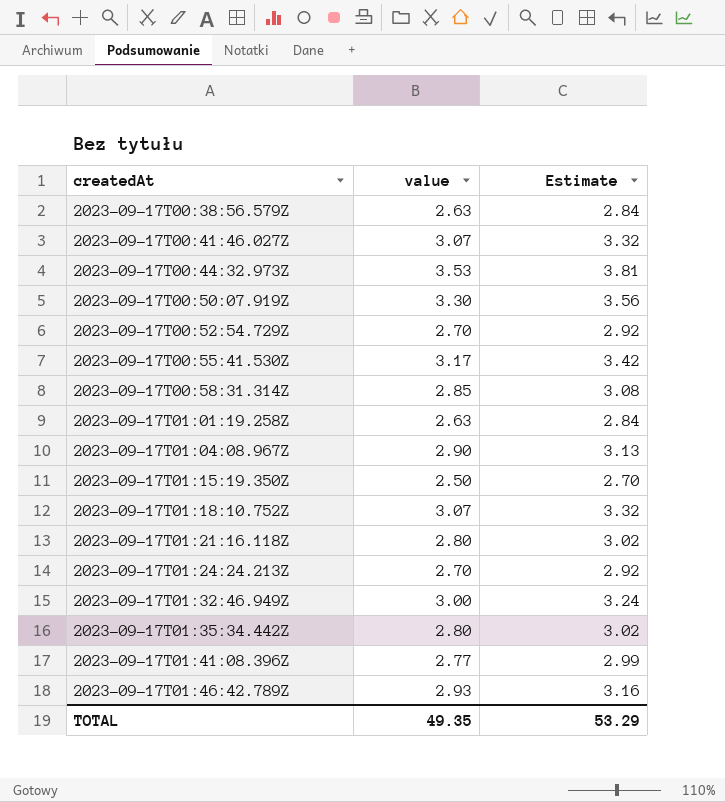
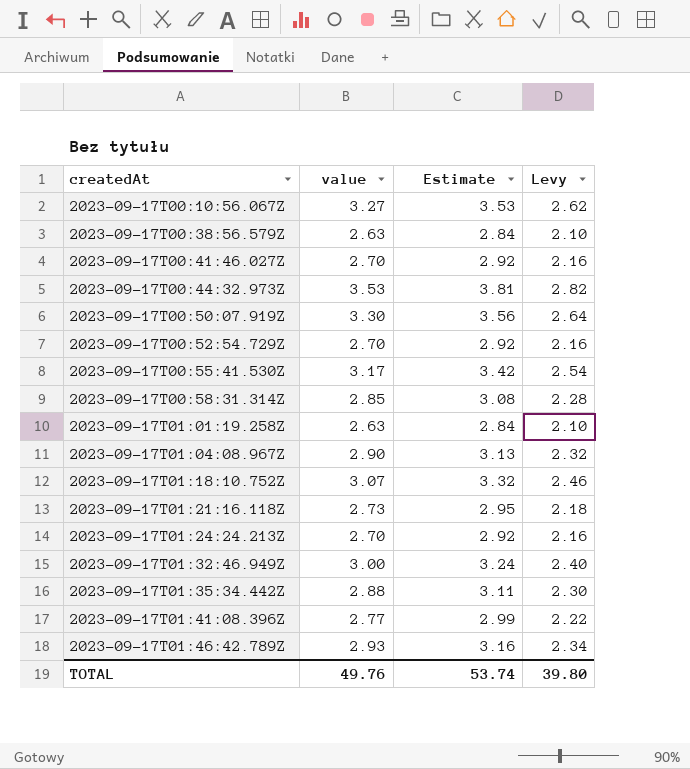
column Levy | formula: none -> [value] * 0.8
row 2023-09-17T01:15:19.350Z: 2.50 | 2.70 -> none
row 2023-09-17T00:10:56.067Z: none -> 3.27 | 3.53 | 2.62
2023-09-17T00:41:46.027Z | value: 3.07 -> 2.70
2023-09-17T00:41:46.027Z | Estimate: 3.32 -> 2.92
2023-09-17T01:21:16.118Z | value: 2.80 -> 2.73
2023-09-17T01:21:16.118Z | Estimate: 3.02 -> 2.95
2023-09-17T01:35:34.442Z | value: 2.80 -> 2.88
2023-09-17T01:35:34.442Z | Estimate: 3.02 -> 3.11
TOTAL | value: 49.35 -> 49.76
TOTAL | Estimate: 53.29 -> 53.74

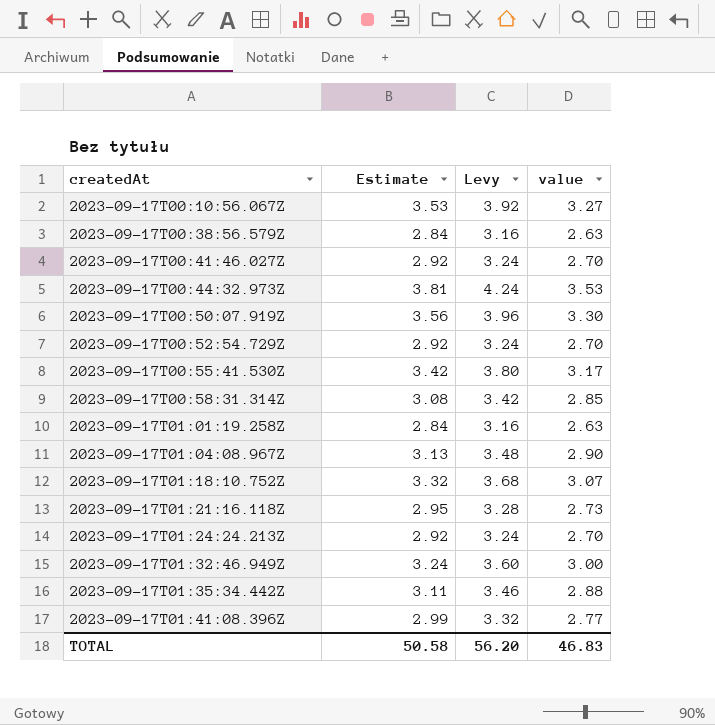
column Levy | formula: [value] * 0.8 -> [value] * 1.2
column value | position: 2 -> 4
row 2023-09-17T01:46:42.789Z: 2.93 | 3.16 | 2.34 -> none
TOTAL | Estimate: 53.74 -> 50.58
TOTAL | Levy: 39.80 -> 56.20
TOTAL | value: 49.76 -> 46.83

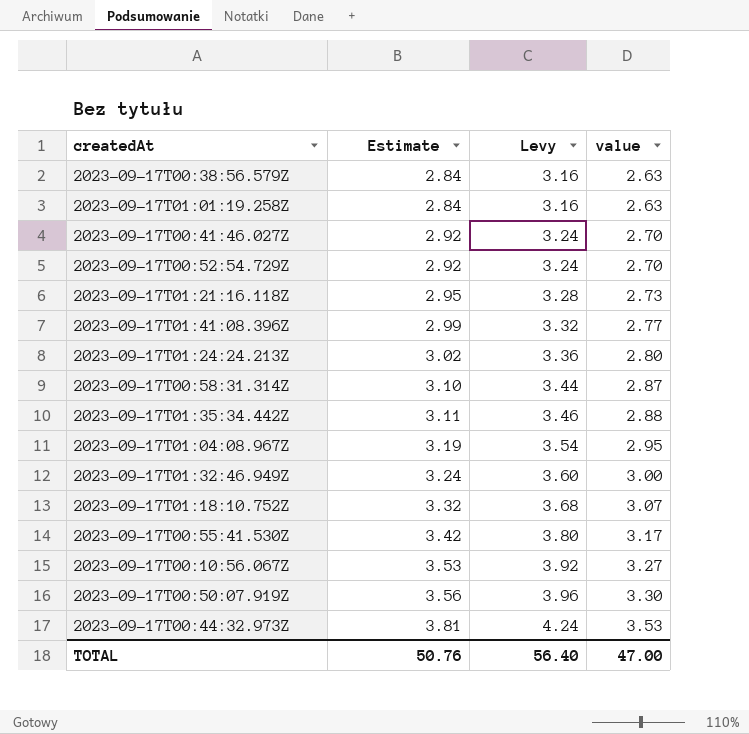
row order: createdAt ascending -> Estimate ascending
2023-09-17T01:24:24.213Z | Estimate: 2.92 -> 3.02
2023-09-17T01:24:24.213Z | Levy: 3.24 -> 3.36
2023-09-17T01:24:24.213Z | value: 2.70 -> 2.80
2023-09-17T00:58:31.314Z | Estimate: 3.08 -> 3.10
2023-09-17T00:58:31.314Z | Levy: 3.42 -> 3.44
2023-09-17T00:58:31.314Z | value: 2.85 -> 2.87
2023-09-17T01:04:08.967Z | Estimate: 3.13 -> 3.19
2023-09-17T01:04:08.967Z | Levy: 3.48 -> 3.54
2023-09-17T01:04:08.967Z | value: 2.90 -> 2.95
TOTAL | Estimate: 50.58 -> 50.76
TOTAL | Levy: 56.20 -> 56.40
TOTAL | value: 46.83 -> 47.00

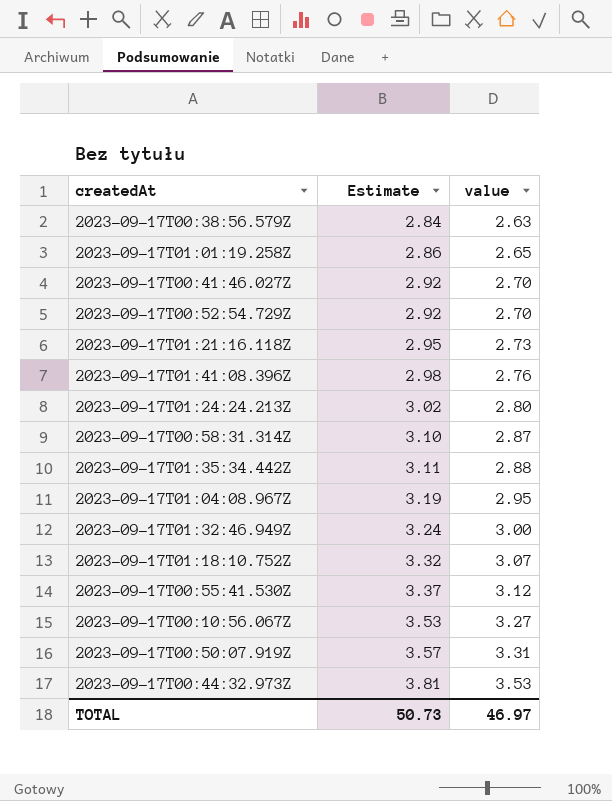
column Levy | formula: [value] * 1.2 -> none
2023-09-17T01:01:19.258Z | Estimate: 2.84 -> 2.86
2023-09-17T01:01:19.258Z | value: 2.63 -> 2.65
2023-09-17T01:41:08.396Z | Estimate: 2.99 -> 2.98
2023-09-17T01:41:08.396Z | value: 2.77 -> 2.76
2023-09-17T00:55:41.530Z | Estimate: 3.42 -> 3.37
2023-09-17T00:55:41.530Z | value: 3.17 -> 3.12
2023-09-17T00:50:07.919Z | Estimate: 3.56 -> 3.57
2023-09-17T00:50:07.919Z | value: 3.30 -> 3.31
TOTAL | Estimate: 50.76 -> 50.73
TOTAL | value: 47.00 -> 46.97

